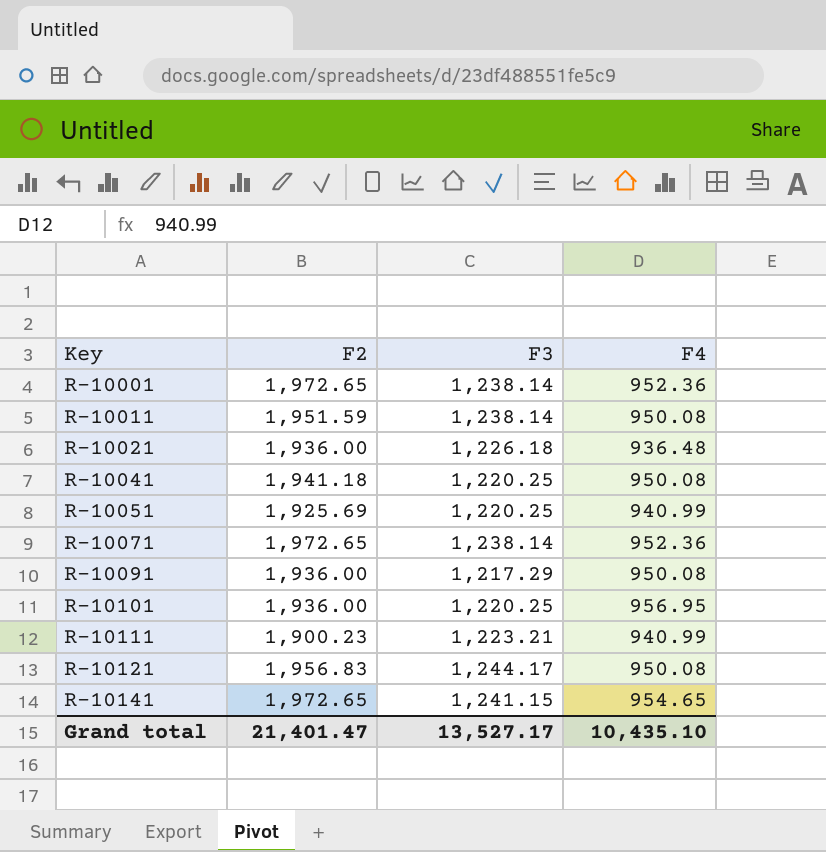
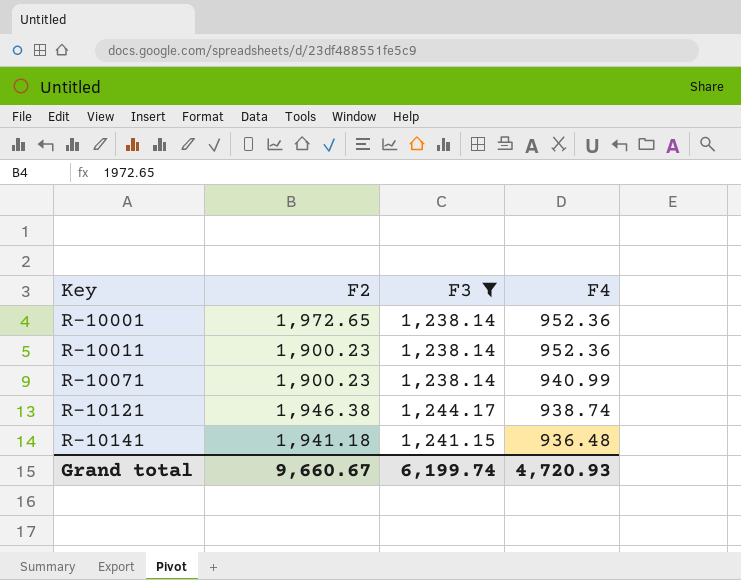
filter: none -> F3 >= 1,238.14
R-10011 | F2: 1,951.59 -> 1,900.23
R-10011 | F4: 950.08 -> 952.36
R-10071 | F2: 1,972.65 -> 1,900.23
R-10071 | F4: 952.36 -> 940.99
R-10121 | F2: 1,956.83 -> 1,946.38
R-10121 | F4: 950.08 -> 938.74
R-10141 | F2: 1,972.65 -> 1,941.18
R-10141 | F4: 954.65 -> 936.48
Grand total | F2: 21,401.47 -> 9,660.67
Grand total | F3: 13,527.17 -> 6,199.74
Grand total | F4: 10,435.10 -> 4,720.93

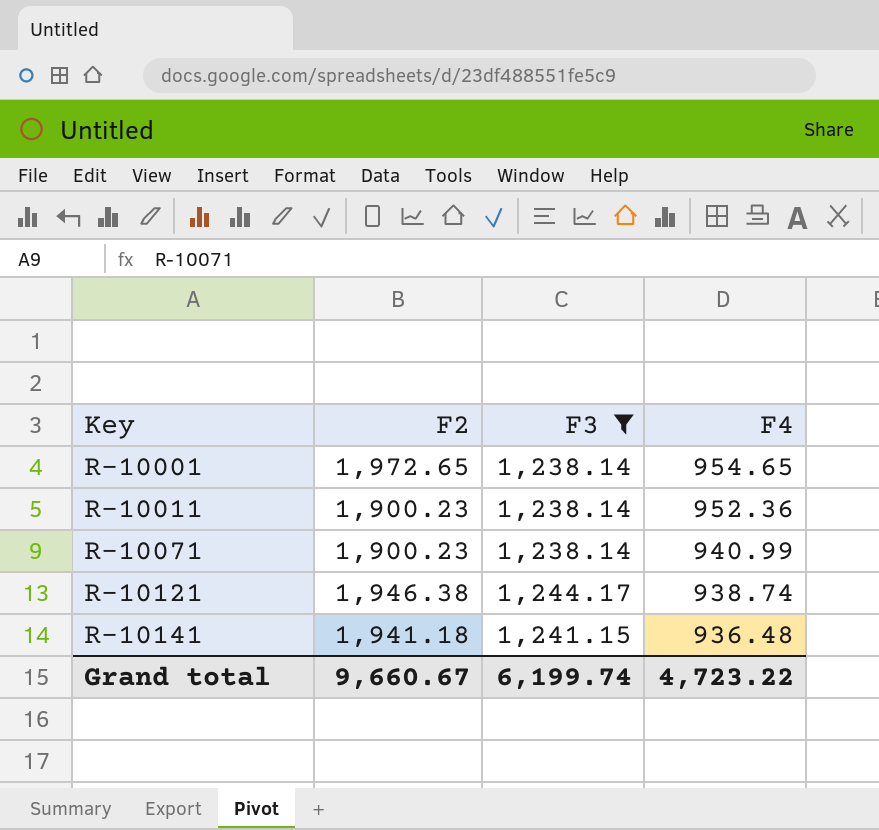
R-10001 | F4: 952.36 -> 954.65
Grand total | F4: 4,720.93 -> 4,723.22

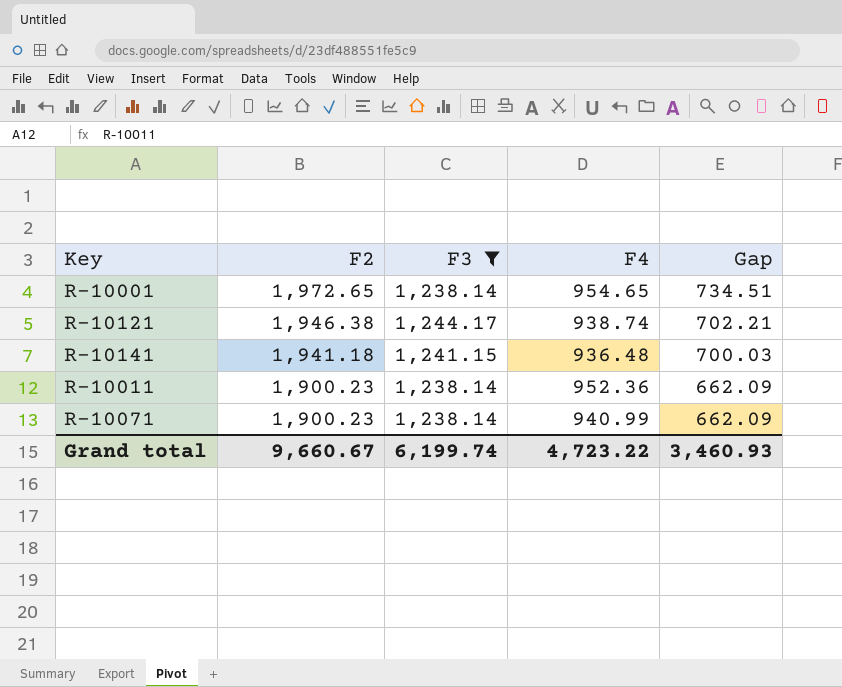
row order: Key ascending -> F2 descending
column Gap | formula: none -> [F2] - [F3]

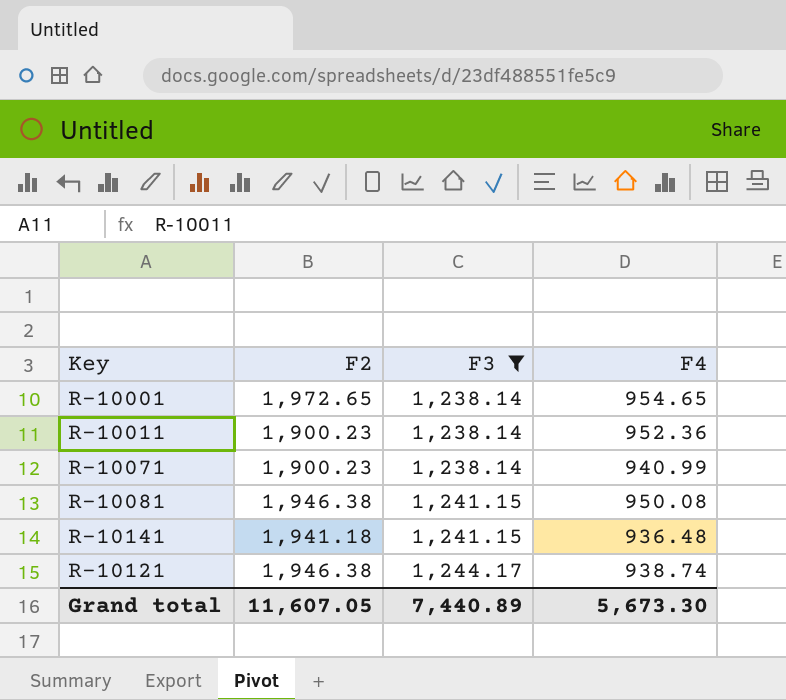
row order: F2 descending -> F3 ascending
column Gap | formula: [F2] - [F3] -> none
row R-10081: none -> 1,946.38 | 1,241.15 | 950.08
Grand total | F2: 9,660.67 -> 11,607.05
Grand total | F3: 6,199.74 -> 7,440.89
Grand total | F4: 4,723.22 -> 5,673.30

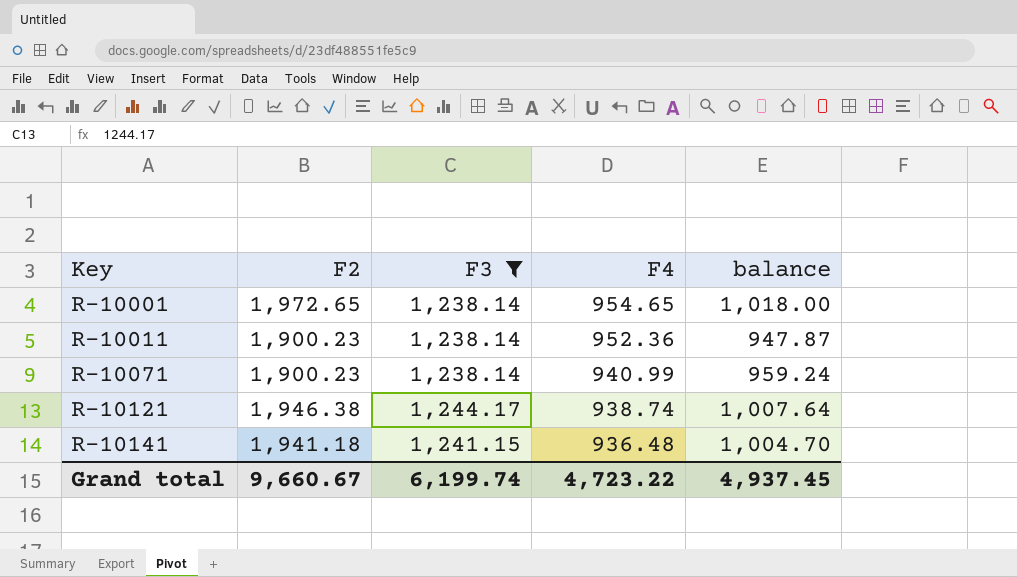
row order: F3 ascending -> Key ascending
column balance | formula: none -> [F2] - [F4]
row R-10081: 1,946.38 | 1,241.15 | 950.08 -> none
Grand total | F2: 11,607.05 -> 9,660.67
Grand total | F3: 7,440.89 -> 6,199.74
Grand total | F4: 5,673.30 -> 4,723.22

